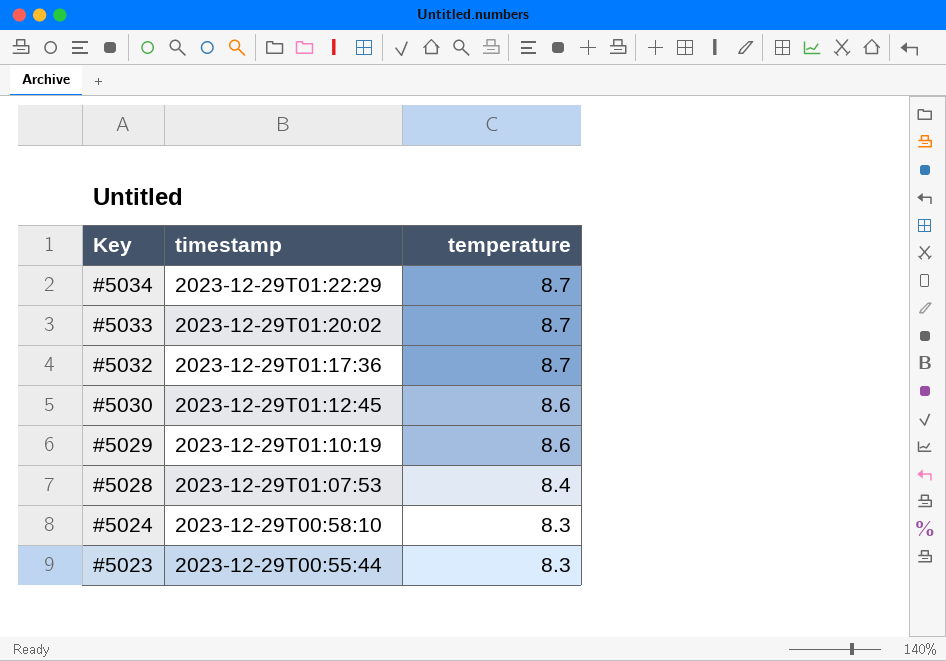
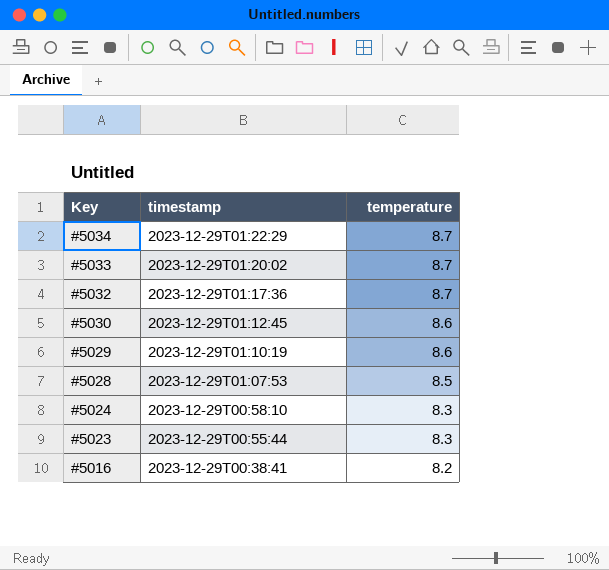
#5028 | temperature: 8.4 -> 8.5
row #5016: none -> 2023-12-29T00:38:41 | 8.2

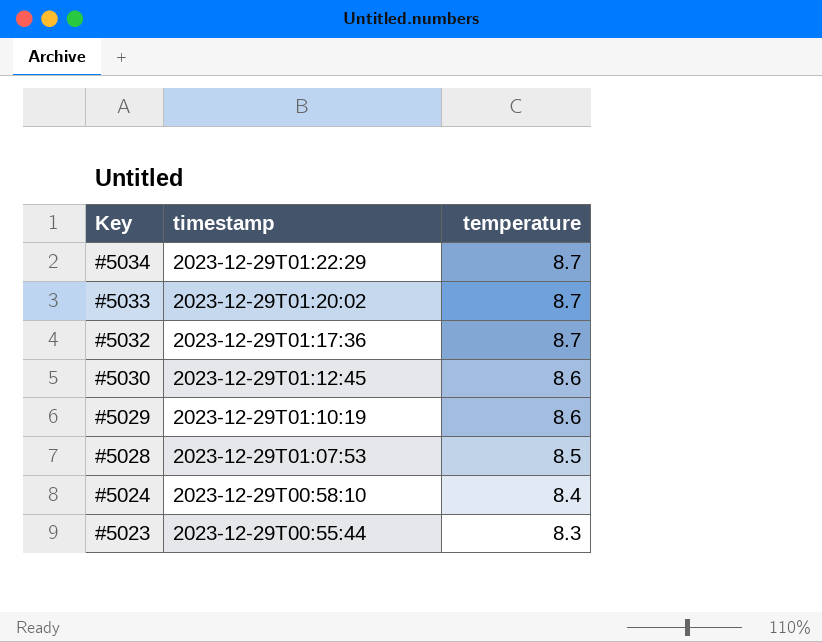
row #5016: 2023-12-29T00:38:41 | 8.2 -> none
#5024 | temperature: 8.3 -> 8.4

